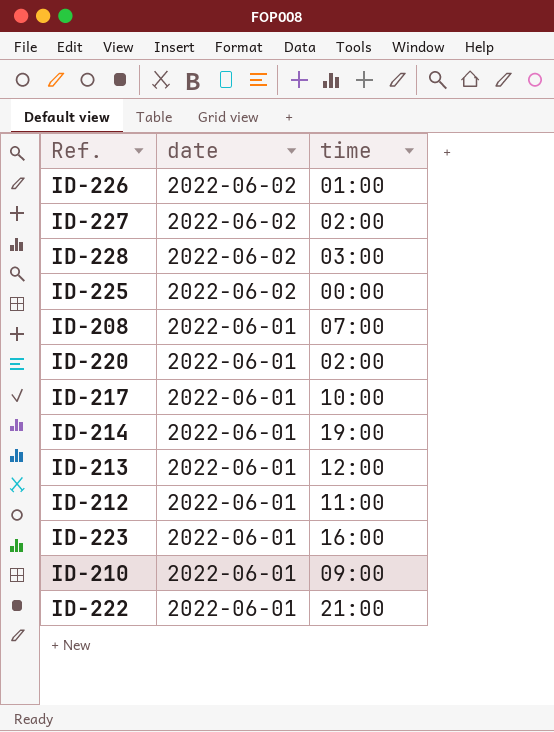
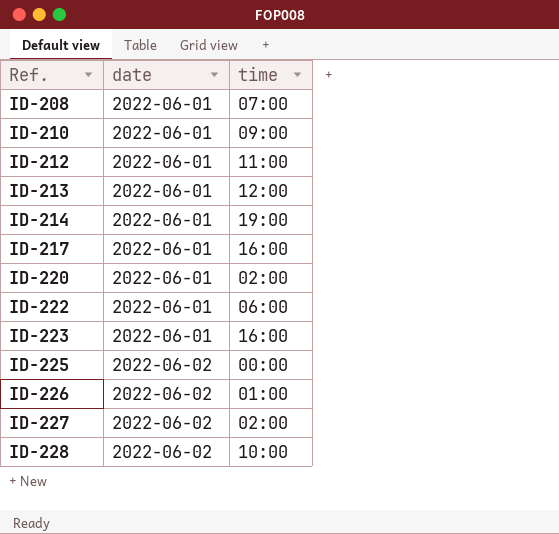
row order: date descending -> Ref. ascending
ID-217 | time: 10:00 -> 16:00
ID-222 | time: 21:00 -> 06:00
ID-228 | time: 03:00 -> 10:00

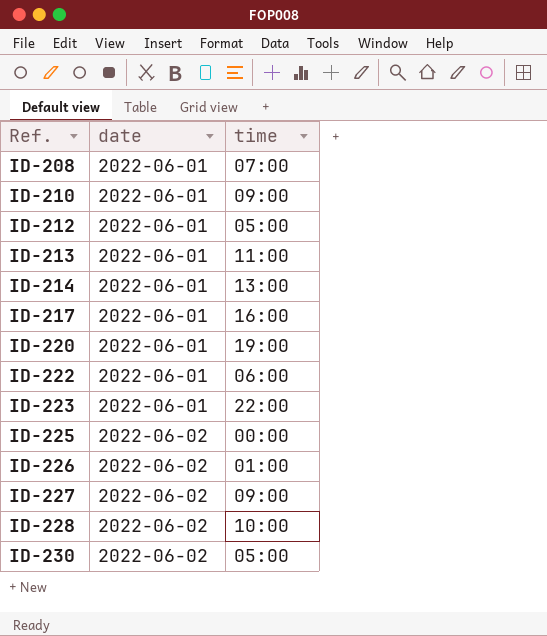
ID-212 | time: 11:00 -> 05:00
ID-213 | time: 12:00 -> 11:00
ID-214 | time: 19:00 -> 13:00
ID-220 | time: 02:00 -> 19:00
ID-223 | time: 16:00 -> 22:00
ID-227 | time: 02:00 -> 09:00
row ID-230: none -> 2022-06-02 | 05:00

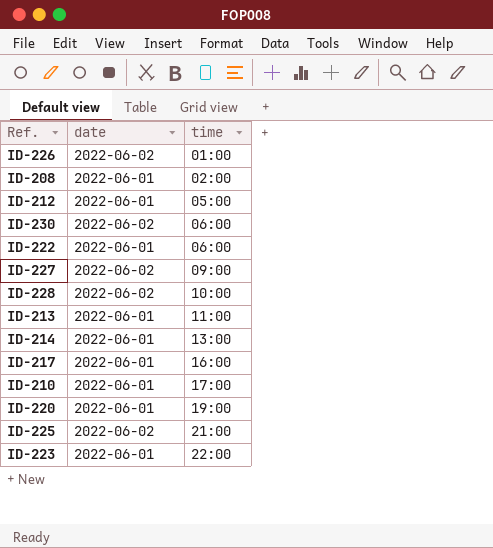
row order: Ref. ascending -> time ascending
ID-208 | time: 07:00 -> 02:00
ID-230 | time: 05:00 -> 06:00
ID-210 | time: 09:00 -> 17:00
ID-225 | time: 00:00 -> 21:00

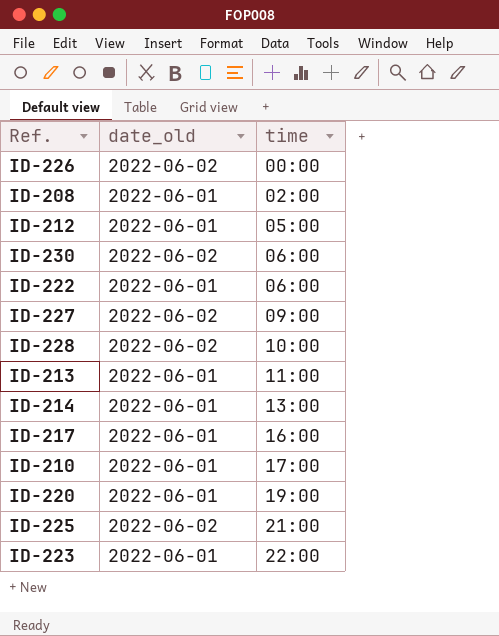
column name: date -> date_old
ID-226 | time: 01:00 -> 00:00

